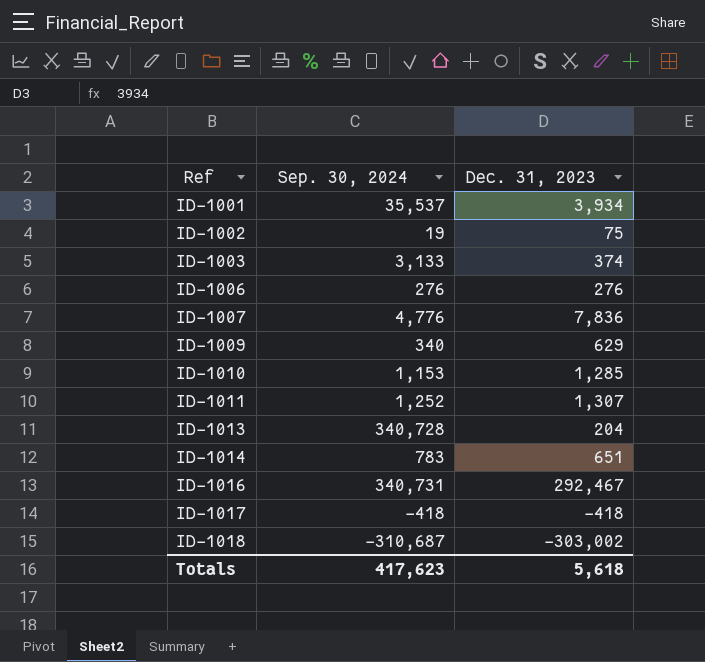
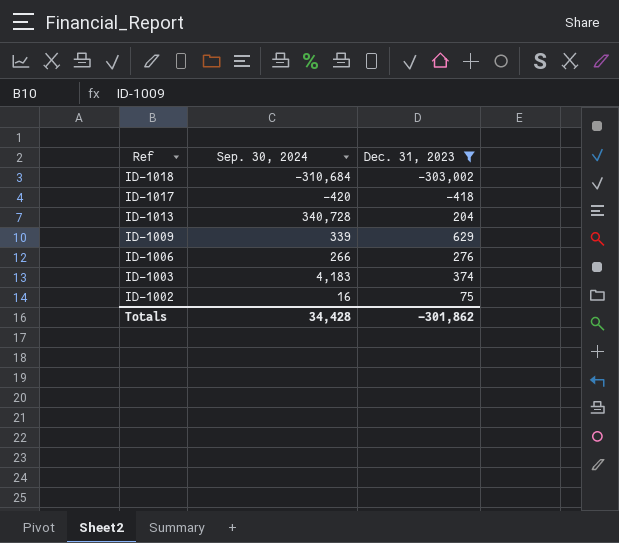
filter: none -> Dec. 31, 2023 <= 629
row order: Ref ascending -> Ref descending
ID-1018 | Sep. 30, 2024: -310,687 -> -310,684
ID-1017 | Sep. 30, 2024: -418 -> -420
ID-1009 | Sep. 30, 2024: 340 -> 339
ID-1006 | Sep. 30, 2024: 276 -> 266
ID-1003 | Sep. 30, 2024: 3,133 -> 4,183
ID-1002 | Sep. 30, 2024: 19 -> 16
Totals | Sep. 30, 2024: 417,623 -> 34,428
Totals | Dec. 31, 2023: 5,618 -> -301,862

